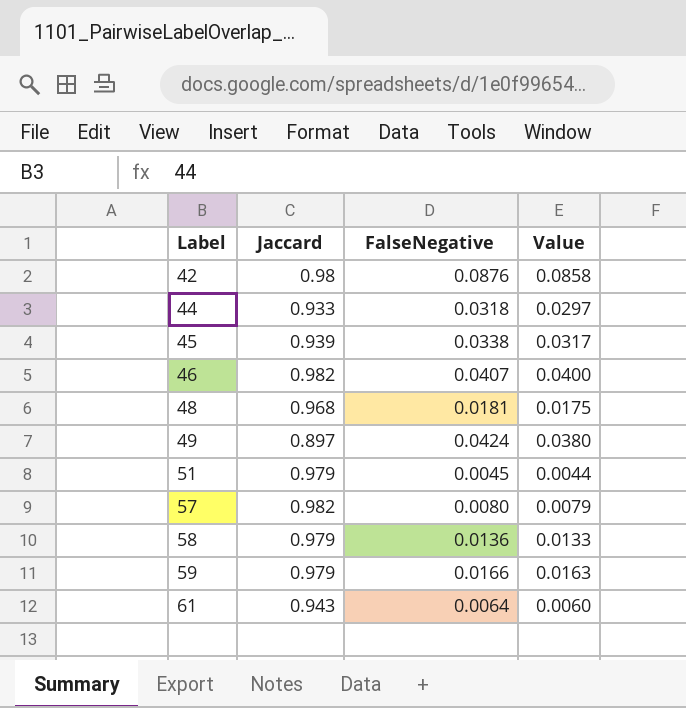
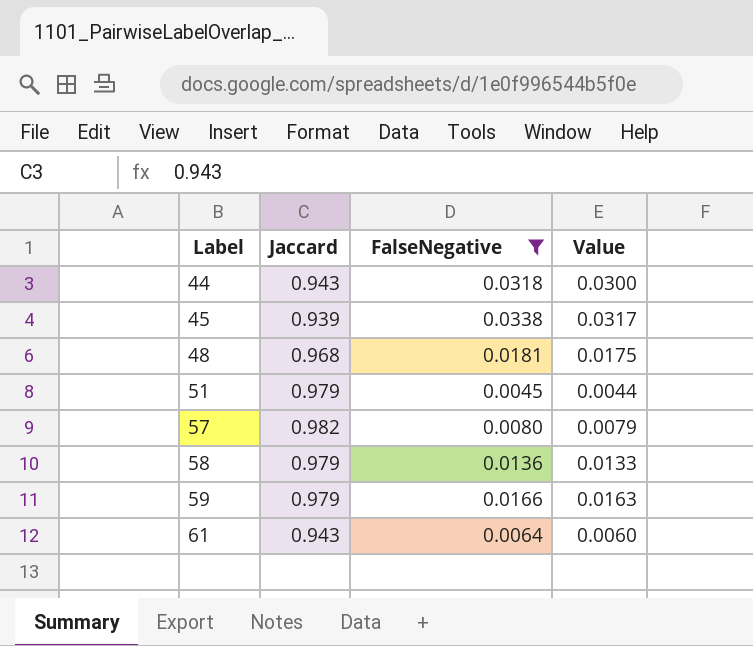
filter: none -> FalseNegative <= 0.0338
44 | Jaccard: 0.933 -> 0.943
44 | Value: 0.0297 -> 0.0300

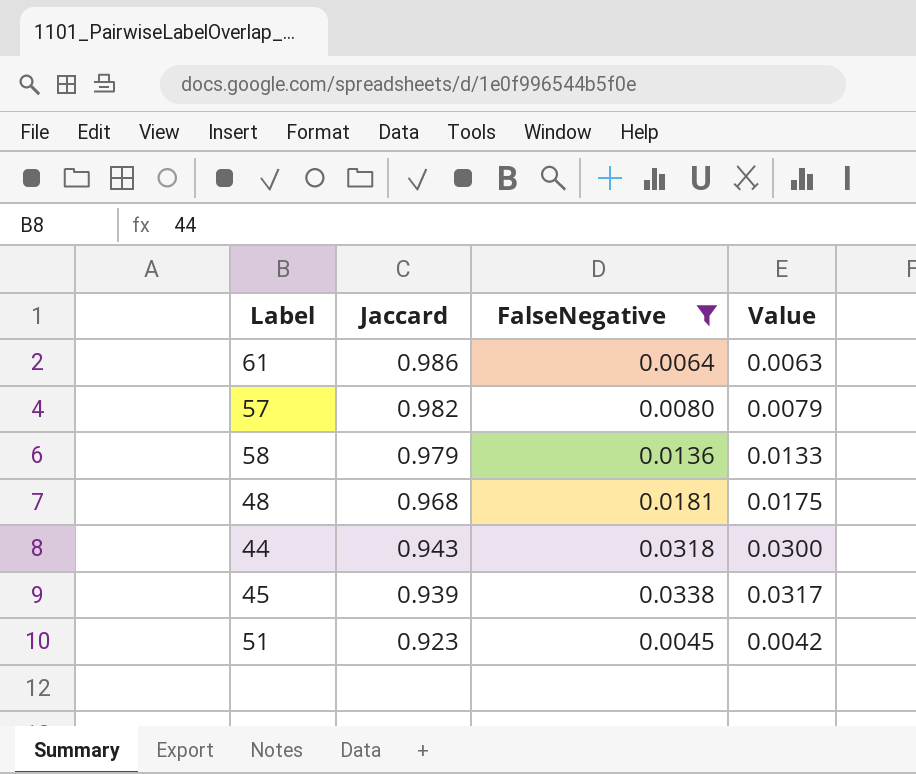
row order: Label ascending -> Jaccard descending
row 59: 0.979 | 0.0166 | 0.0163 -> none
61 | Jaccard: 0.943 -> 0.986
61 | Value: 0.0060 -> 0.0063
51 | Jaccard: 0.979 -> 0.923
51 | Value: 0.0044 -> 0.0042

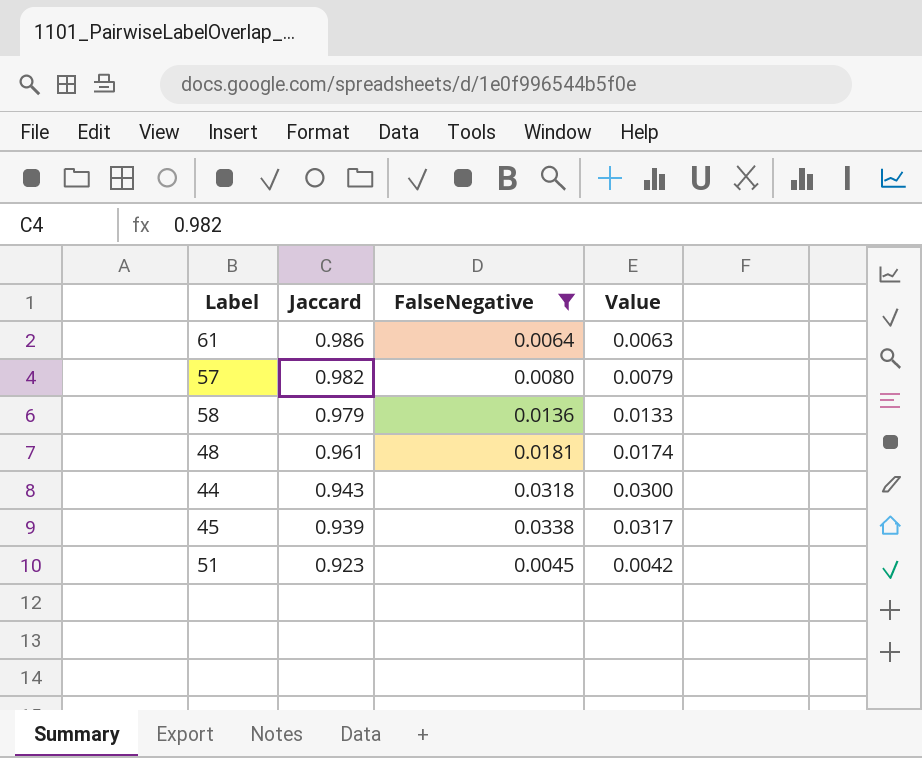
48 | Jaccard: 0.968 -> 0.961
48 | Value: 0.0175 -> 0.0174

